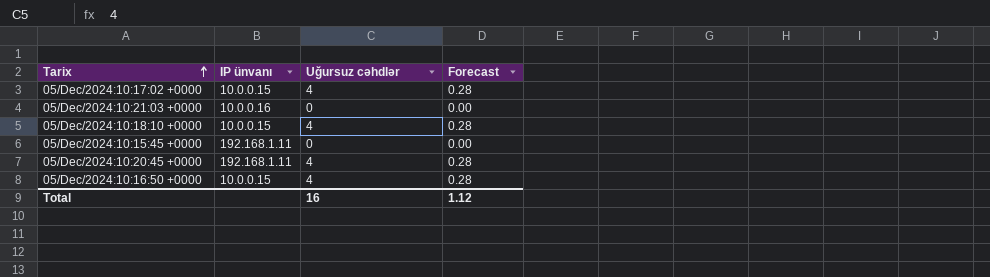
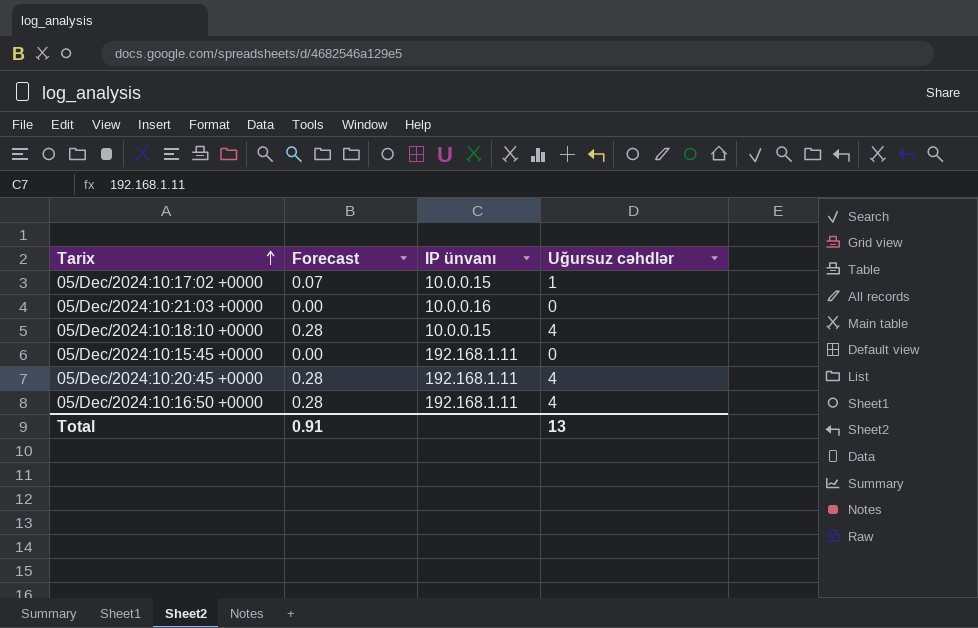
column Forecast | position: 4 -> 2
05/Dec/2024:10:17:02 +0000 | Forecast: 0.28 -> 0.07
05/Dec/2024:10:17:02 +0000 | Uğursuz cəhdlər: 4 -> 1
05/Dec/2024:10:16:50 +0000 | IP ünvanı: 10.0.0.15 -> 192.168.1.11
Total | Forecast: 1.12 -> 0.91
Total | Uğursuz cəhdlər: 16 -> 13

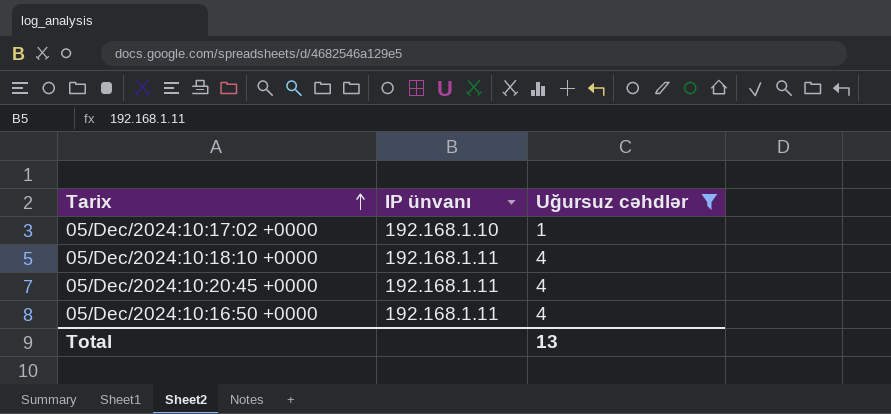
filter: none -> Uğursuz cəhdlər != 0
column Forecast | formula: [Uğursuz cəhdlər] * 0.07 -> none
05/Dec/2024:10:17:02 +0000 | IP ünvanı: 10.0.0.15 -> 192.168.1.10
05/Dec/2024:10:18:10 +0000 | IP ünvanı: 10.0.0.15 -> 192.168.1.11

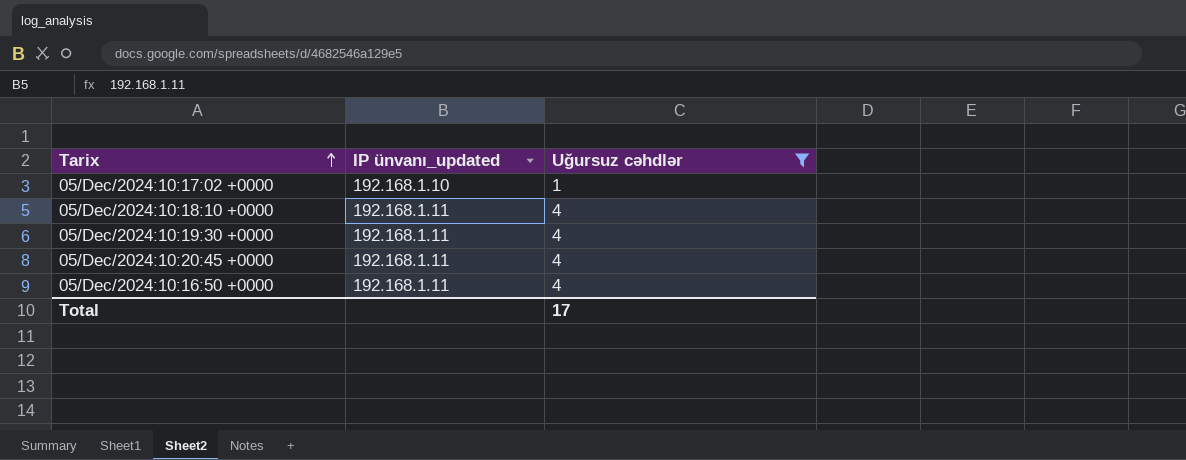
column name: IP ünvanı -> IP ünvanı_updated
row 05/Dec/2024:10:19:30 +0000: none -> 192.168.1.11 | 4
Total | Uğursuz cəhdlər: 13 -> 17

